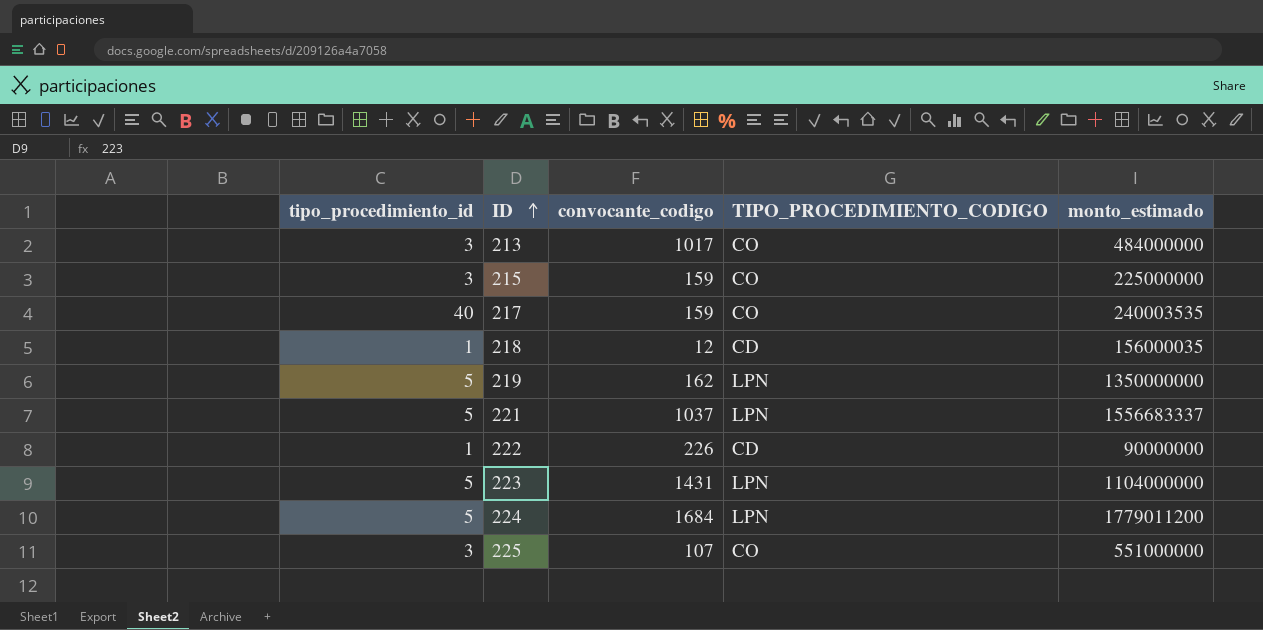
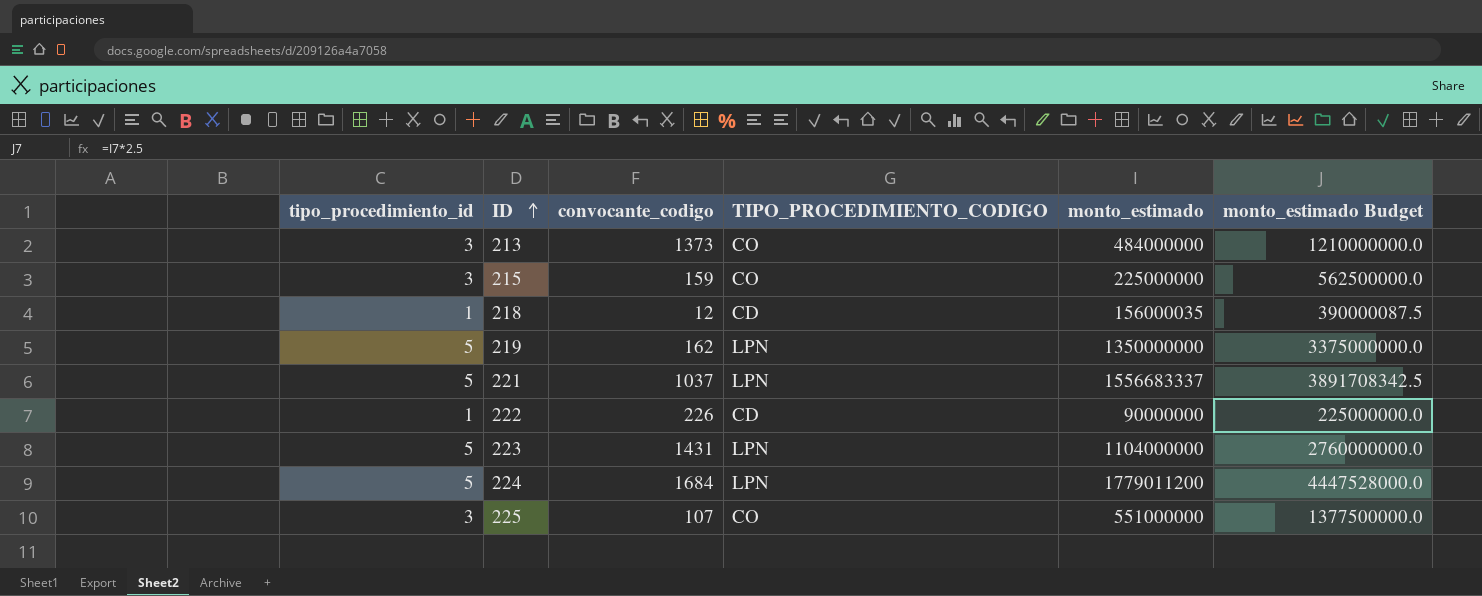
column monto_estimado Budget | formula: none -> [monto_estimado] * 2.5
row 217: 40 | 159 | CO | 240003535 -> none
213 | convocante_codigo: 1017 -> 1373

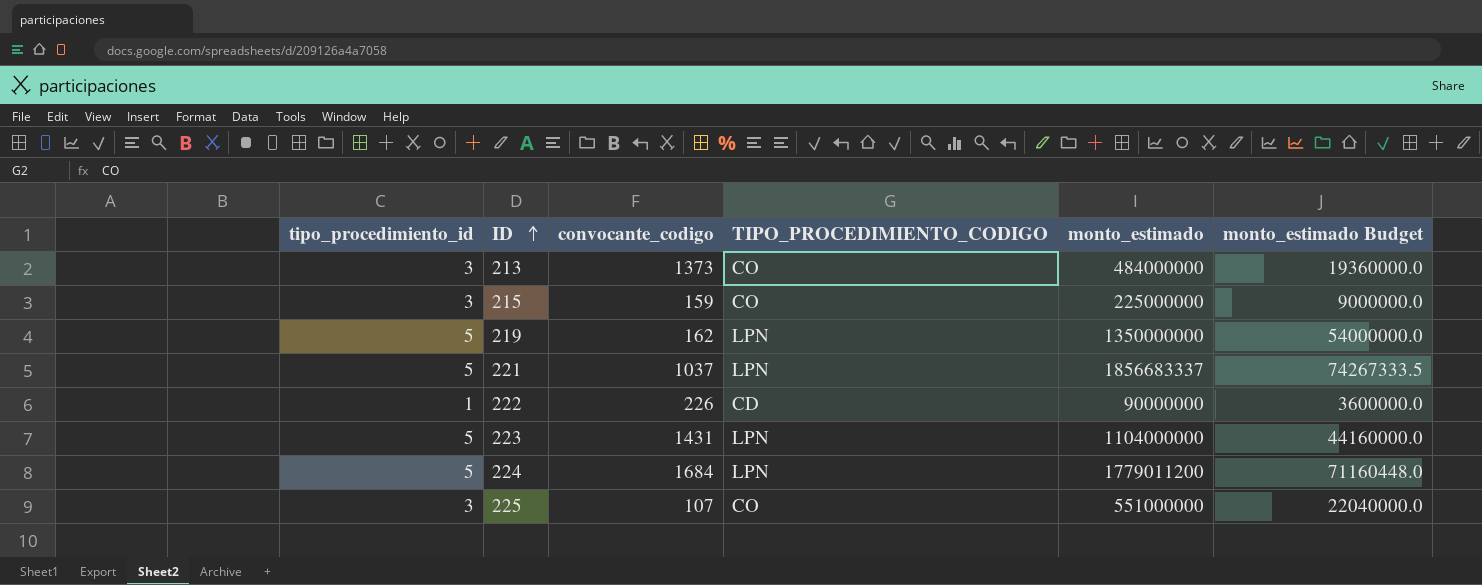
column monto_estimado Budget | formula: [monto_estimado] * 2.5 -> [monto_estimado] * 0.04
row 218: 1 | 12 | CD | 156000035 | 390000087.5 -> none
221 | monto_estimado: 1556683337 -> 1856683337

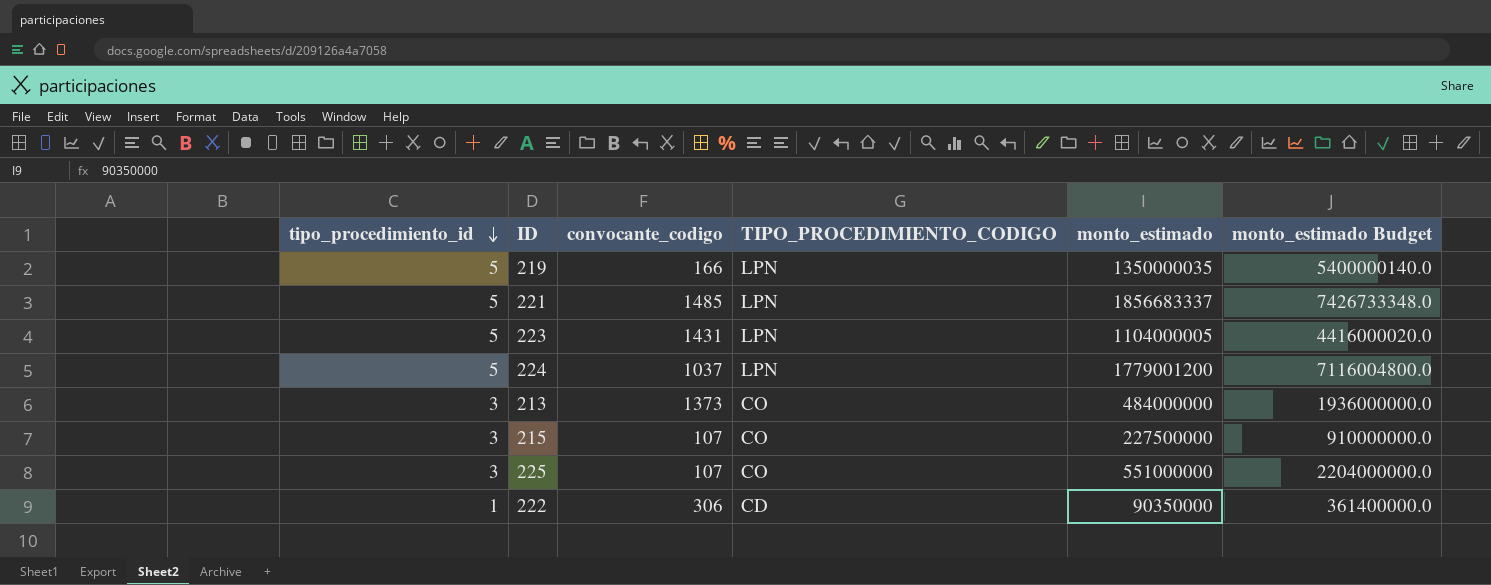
row order: ID ascending -> tipo_procedimiento_id descending
column monto_estimado Budget | formula: [monto_estimado] * 0.04 -> [monto_estimado] * 4
219 | convocante_codigo: 162 -> 166
219 | monto_estimado: 1350000000 -> 1350000035
221 | convocante_codigo: 1037 -> 1485
223 | monto_estimado: 1104000000 -> 1104000005
224 | convocante_codigo: 1684 -> 1037
224 | monto_estimado: 1779011200 -> 1779001200
215 | convocante_codigo: 159 -> 107
215 | monto_estimado: 225000000 -> 227500000
222 | convocante_codigo: 226 -> 306
222 | monto_estimado: 90000000 -> 90350000

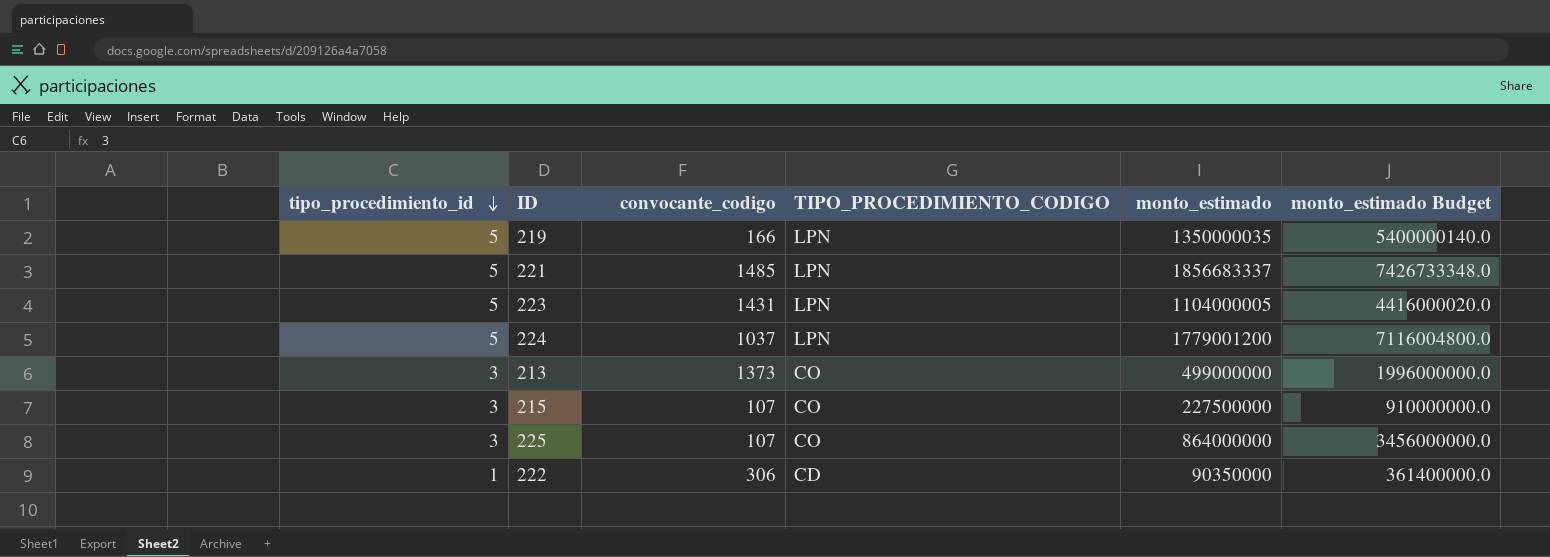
213 | monto_estimado: 484000000 -> 499000000
213 | monto_estimado Budget: 1936000000.0 -> 1996000000.0
225 | monto_estimado: 551000000 -> 864000000
225 | monto_estimado Budget: 2204000000.0 -> 3456000000.0

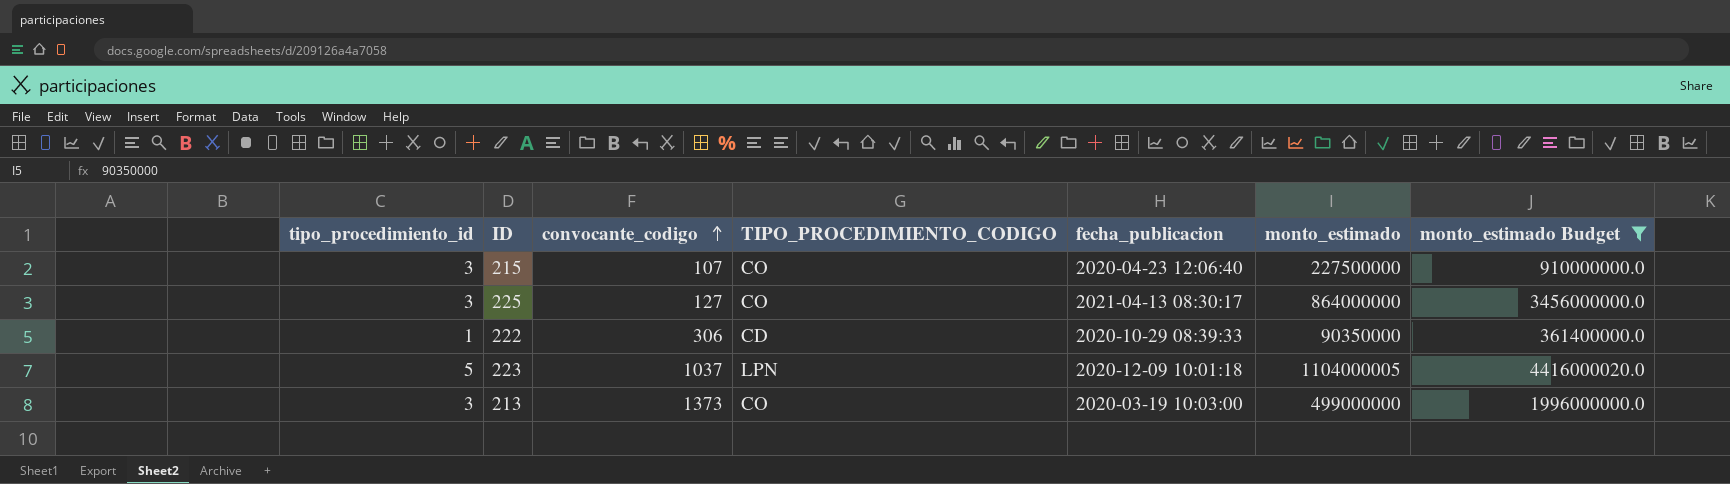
filter: none -> monto_estimado Budget <= 4416000020.0
row order: tipo_procedimiento_id descending -> convocante_codigo ascending
column fecha_publicacion | position: none -> 5
225 | convocante_codigo: 107 -> 127
223 | convocante_codigo: 1431 -> 1037

